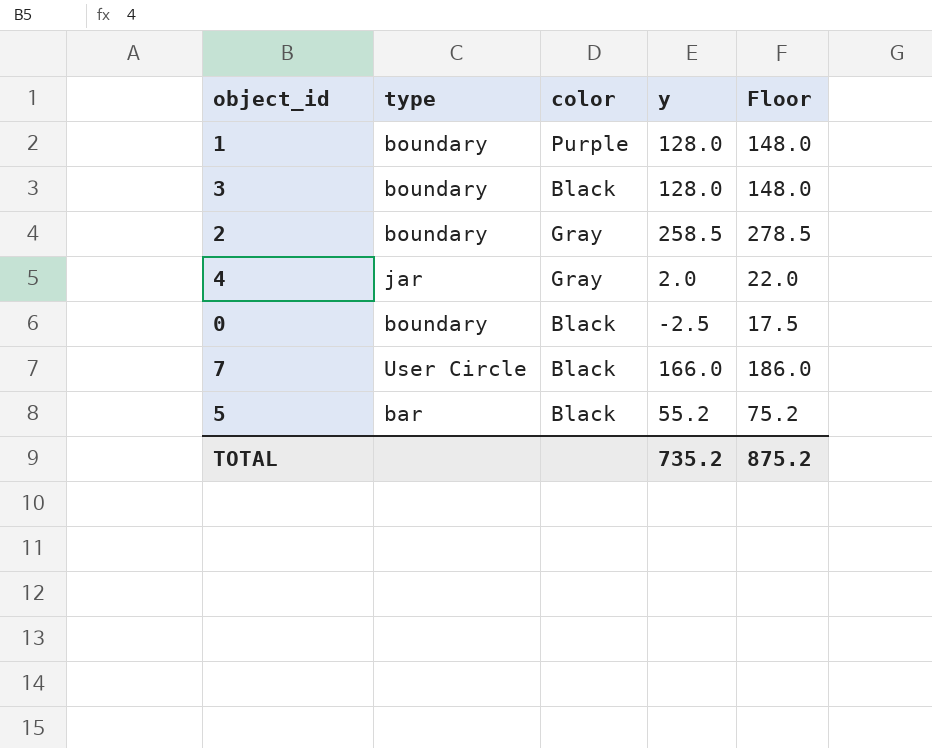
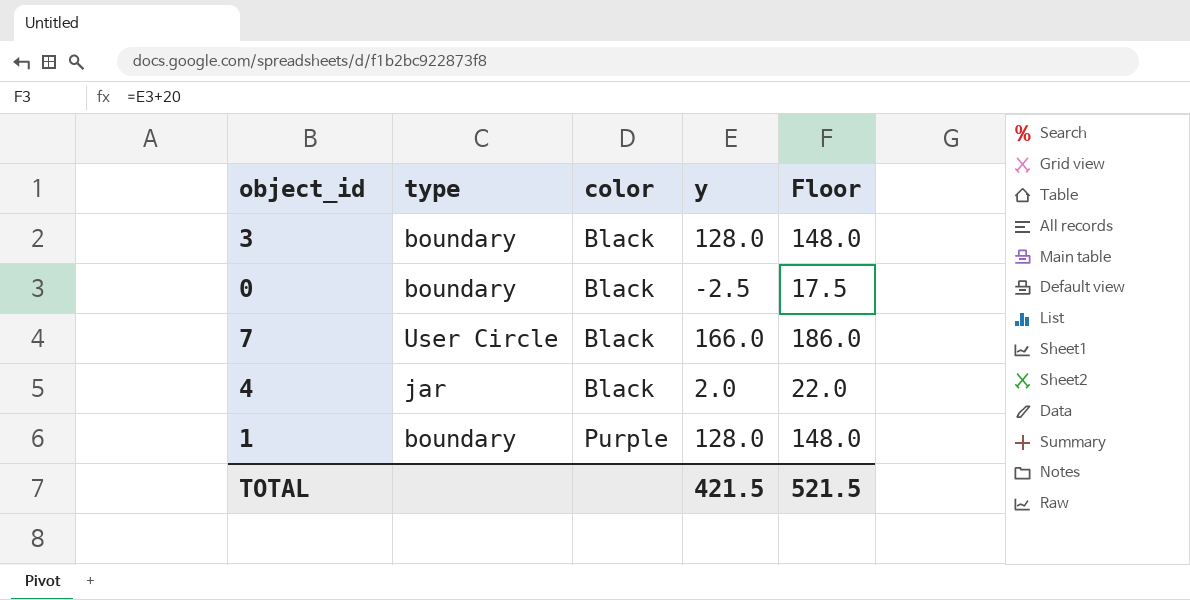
row order: none -> color ascending
row 2: boundary | Gray | 258.5 | 278.5 -> none
row 5: bar | Black | 55.2 | 75.2 -> none
4 | color: Gray -> Black
TOTAL | y: 735.2 -> 421.5
TOTAL | Floor: 875.2 -> 521.5

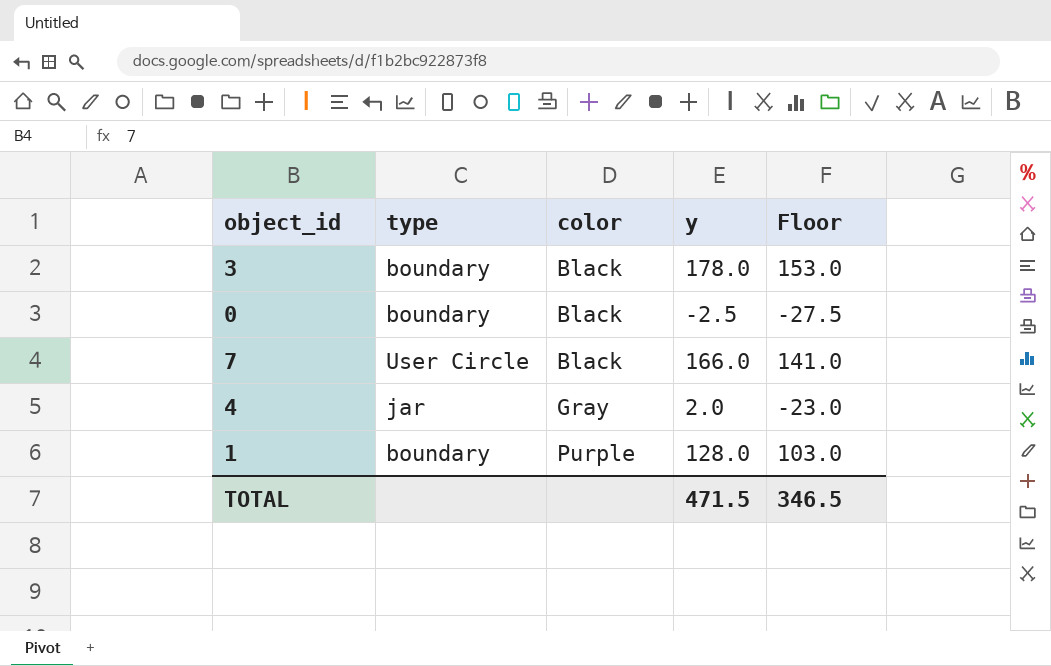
column Floor | formula: [y] + 20 -> [y] - 25
3 | y: 128.0 -> 178.0
4 | color: Black -> Gray
TOTAL | y: 421.5 -> 471.5
TOTAL | Floor: 521.5 -> 346.5

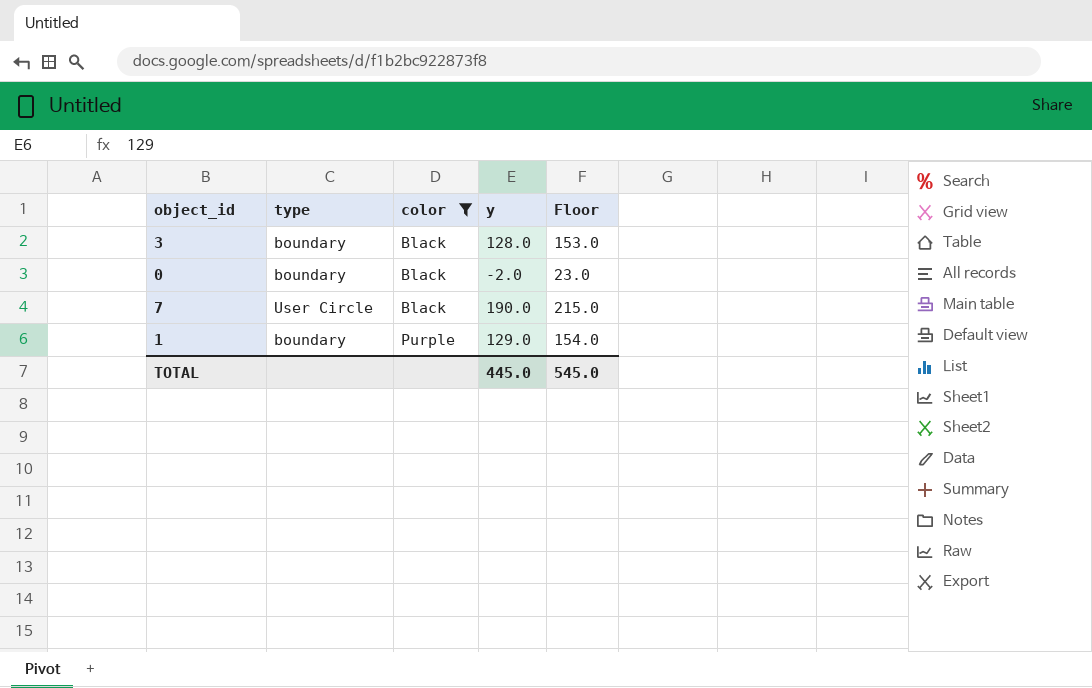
filter: none -> color != Gray
column Floor | formula: [y] - 25 -> [y] + 25
3 | y: 178.0 -> 128.0
0 | y: -2.5 -> -2.0
7 | y: 166.0 -> 190.0
1 | y: 128.0 -> 129.0
TOTAL | y: 471.5 -> 445.0
TOTAL | Floor: 346.5 -> 545.0

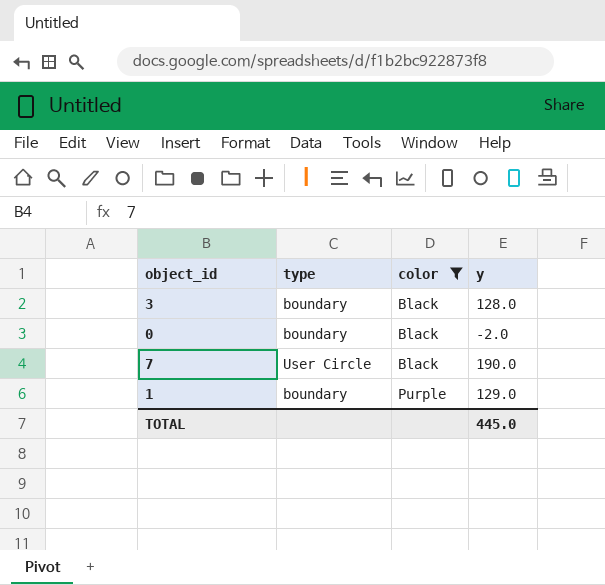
column Floor | formula: [y] + 25 -> none

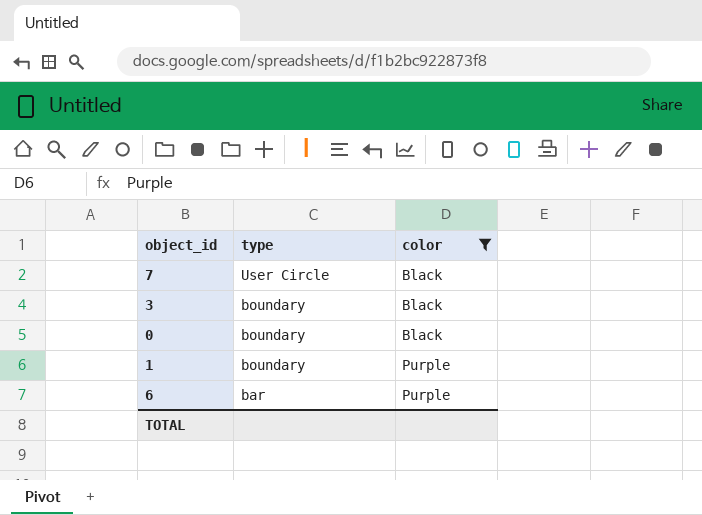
row order: color ascending -> type descending
column y | position: 4 -> none
row 6: none -> bar | Purple

